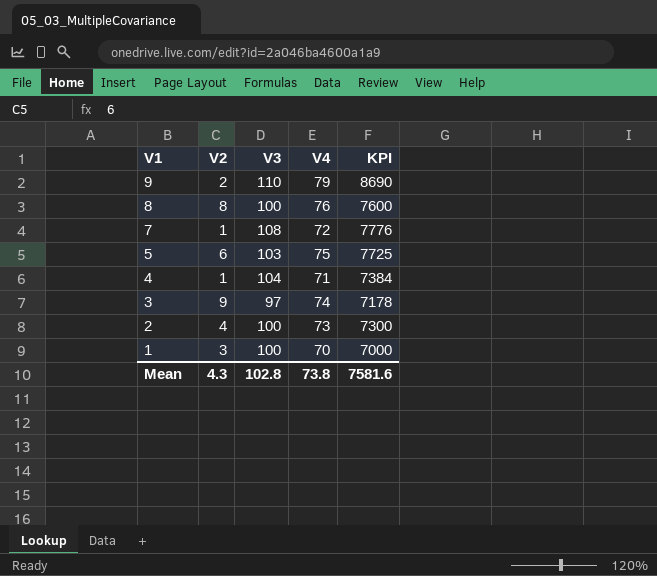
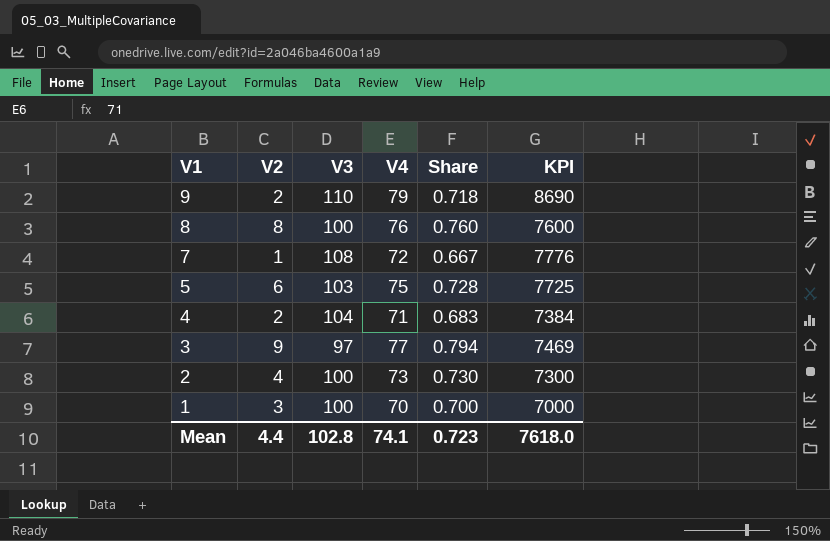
column Share | formula: none -> [V4] / [V3]
4 | V2: 1 -> 2
3 | V4: 74 -> 77
3 | KPI: 7178 -> 7469
Mean | V2: 4.3 -> 4.4
Mean | V4: 73.8 -> 74.1
Mean | KPI: 7581.6 -> 7618.0

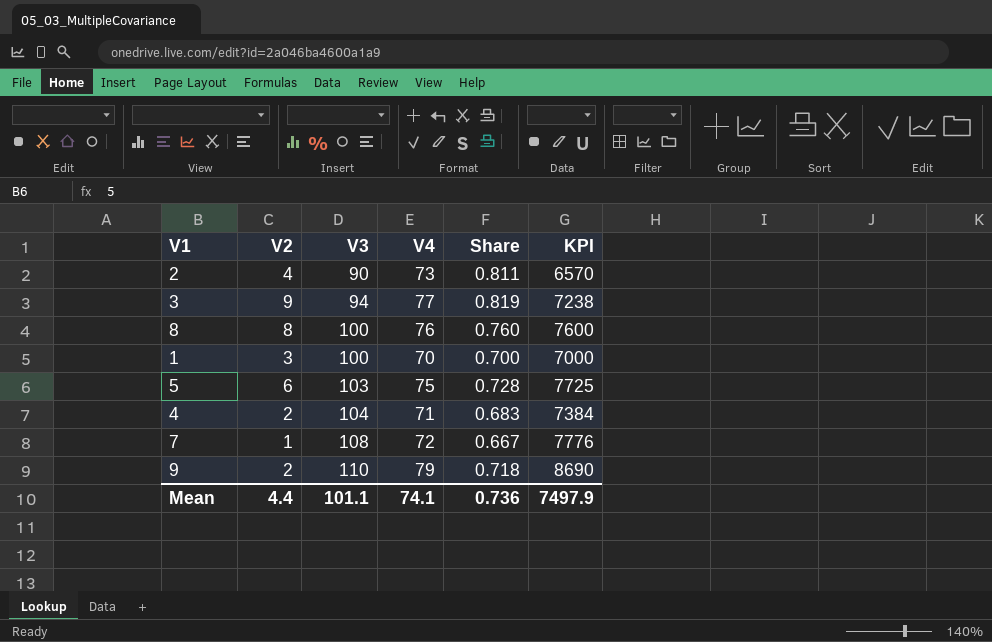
row order: V1 descending -> V3 ascending
2 | V3: 100 -> 90
2 | Share: 0.730 -> 0.811
2 | KPI: 7300 -> 6570
3 | V3: 97 -> 94
3 | Share: 0.794 -> 0.819
3 | KPI: 7469 -> 7238
Mean | V3: 102.8 -> 101.1
Mean | Share: 0.723 -> 0.736
Mean | KPI: 7618.0 -> 7497.9

